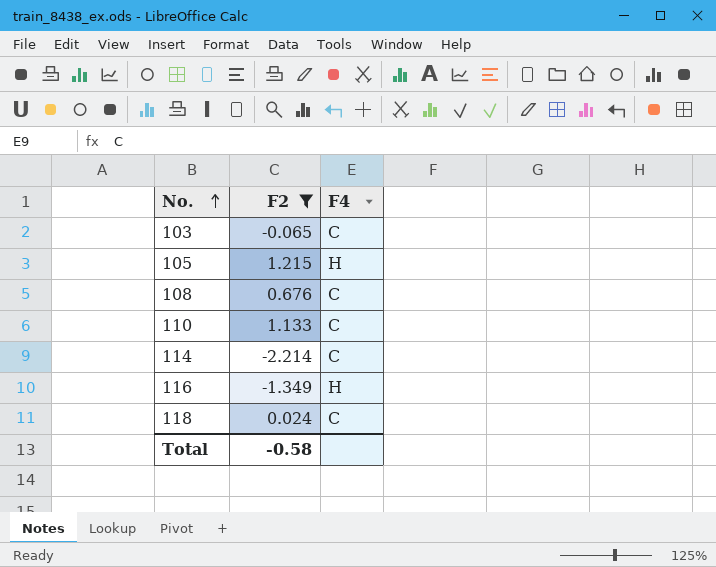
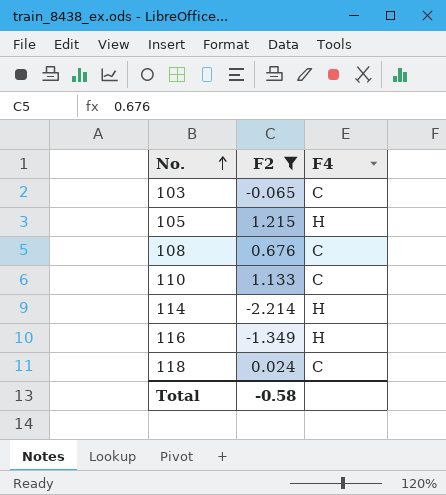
114 | F4: C -> H

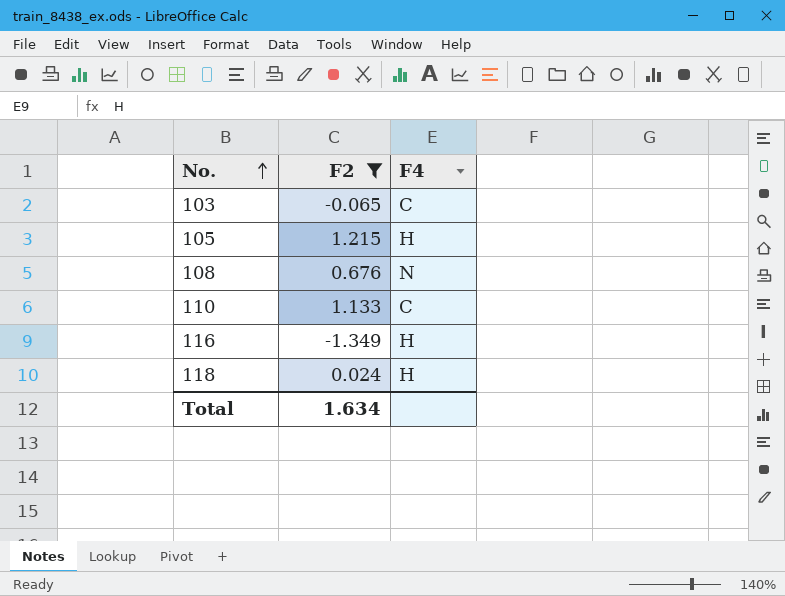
row 114: -2.214 | H -> none
108 | F4: C -> N
118 | F4: C -> H
Total | F2: -0.58 -> 1.634

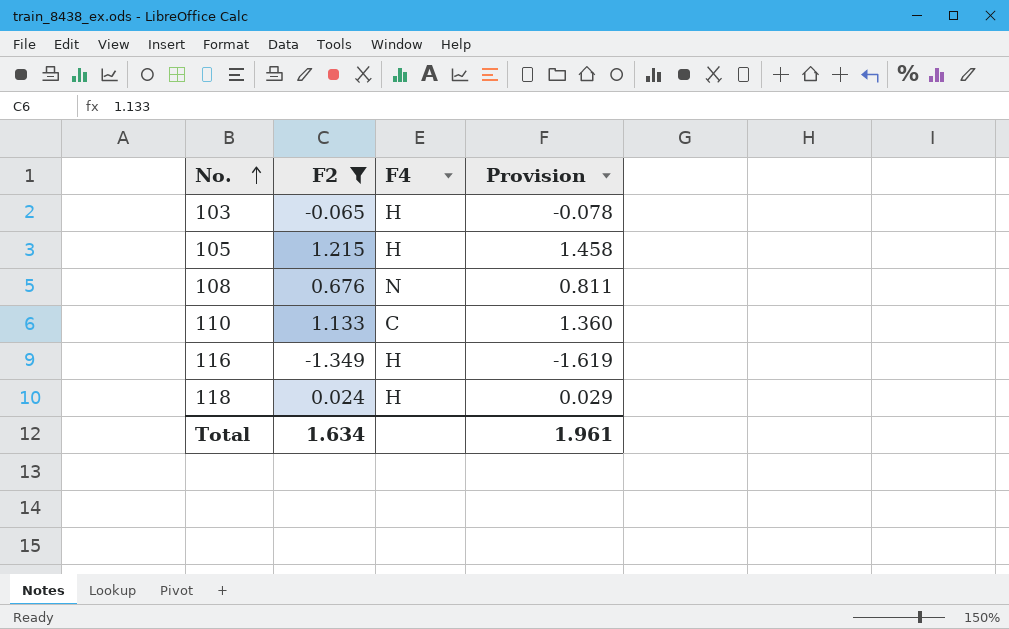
column Provision | formula: none -> [F2] * 1.2
103 | F4: C -> H

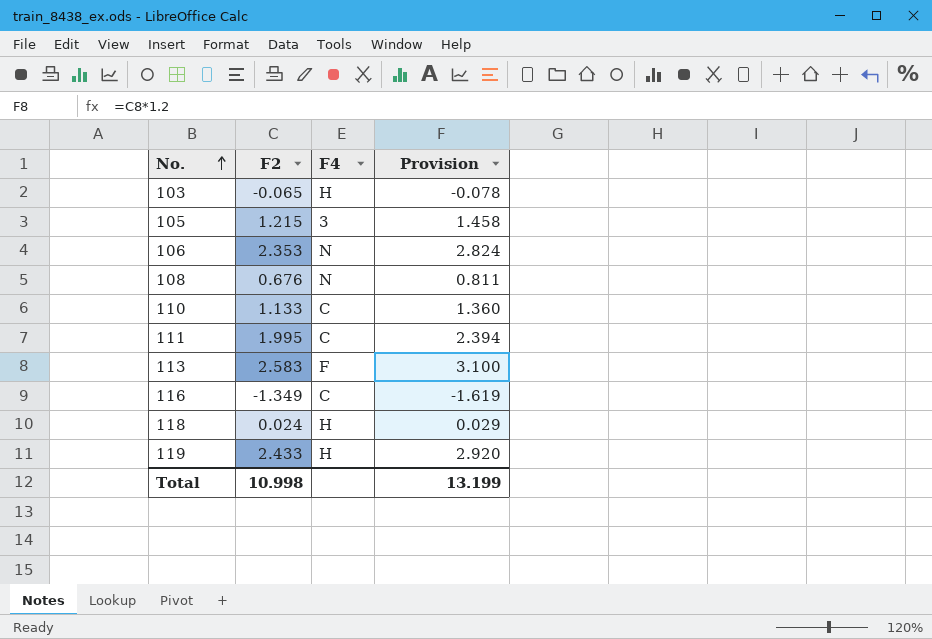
filter: F2 <= 1.215 -> none
105 | F4: H -> 3
116 | F4: H -> C
Total | F2: 1.634 -> 10.998
Total | Provision: 1.961 -> 13.199

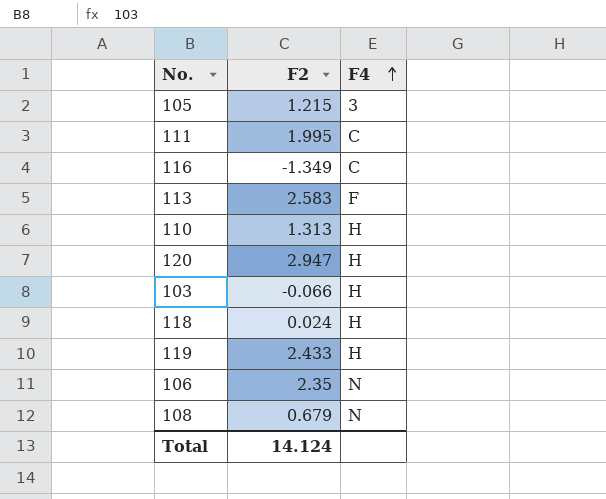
row order: No. ascending -> F4 ascending
column Provision | formula: [F2] * 1.2 -> none
110 | F2: 1.133 -> 1.313
110 | F4: C -> H
row 120: none -> 2.947 | H
103 | F2: -0.065 -> -0.066
106 | F2: 2.353 -> 2.35
108 | F2: 0.676 -> 0.679
Total | F2: 10.998 -> 14.124

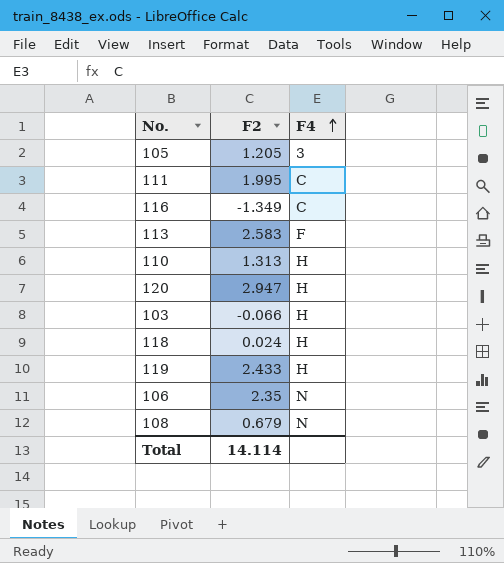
105 | F2: 1.215 -> 1.205
Total | F2: 14.124 -> 14.114

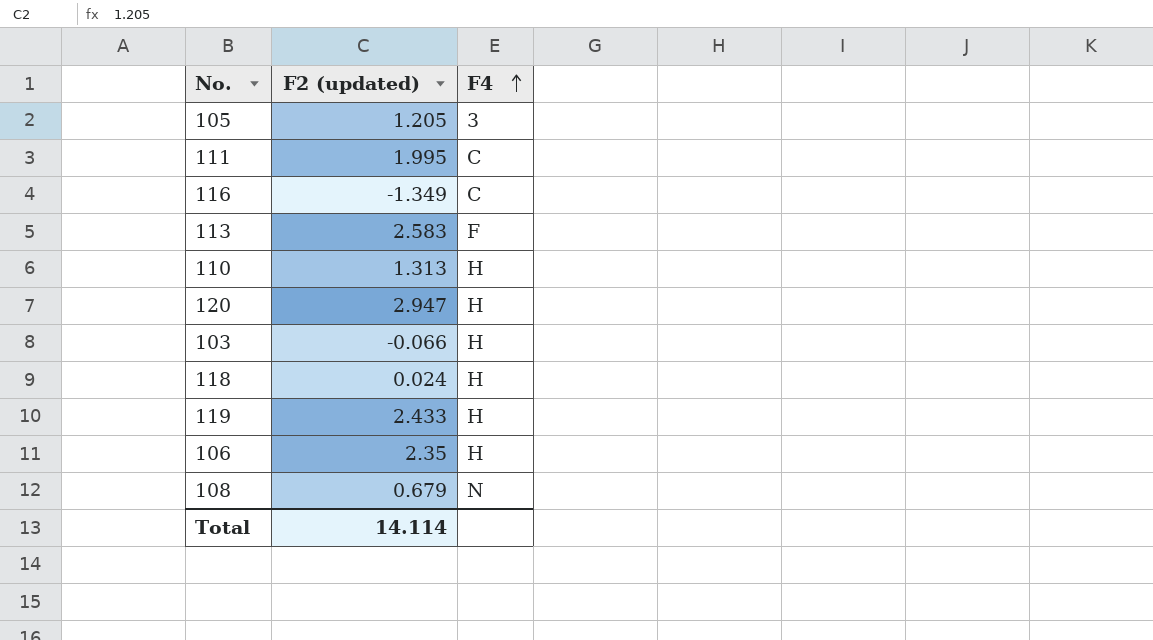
column name: F2 -> F2 (updated)
106 | F4: N -> H

